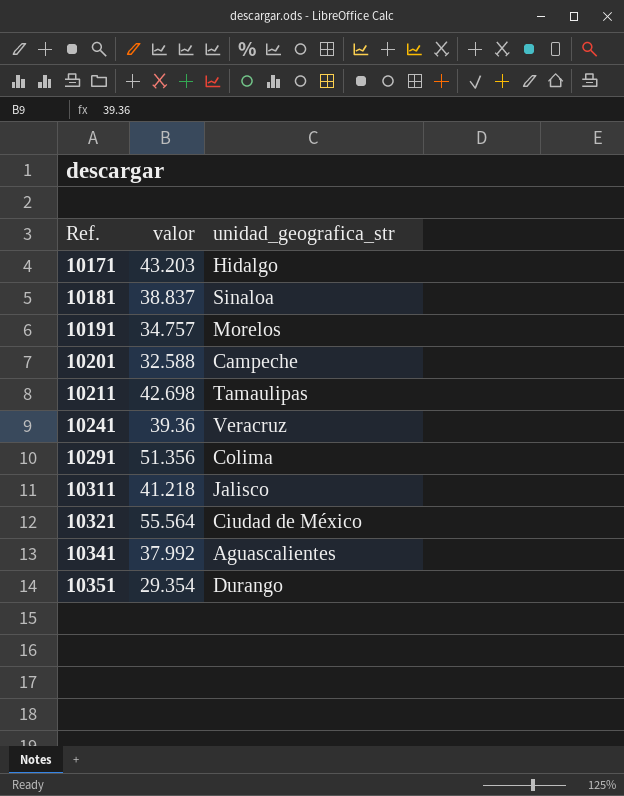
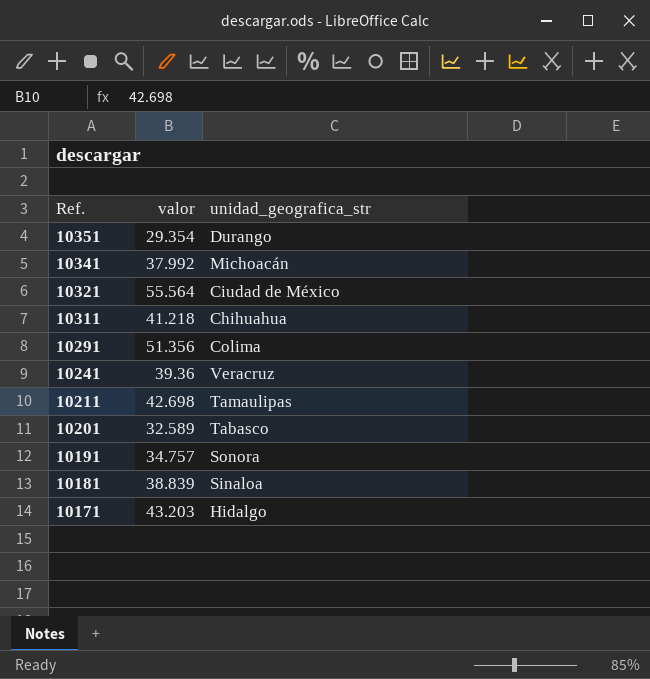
row order: Ref. ascending -> Ref. descending
10341 | unidad_geografica_str: Aguascalientes -> Michoacán
10311 | unidad_geografica_str: Jalisco -> Chihuahua
10201 | valor: 32.588 -> 32.589
10201 | unidad_geografica_str: Campeche -> Tabasco
10191 | unidad_geografica_str: Morelos -> Sonora
10181 | valor: 38.837 -> 38.839

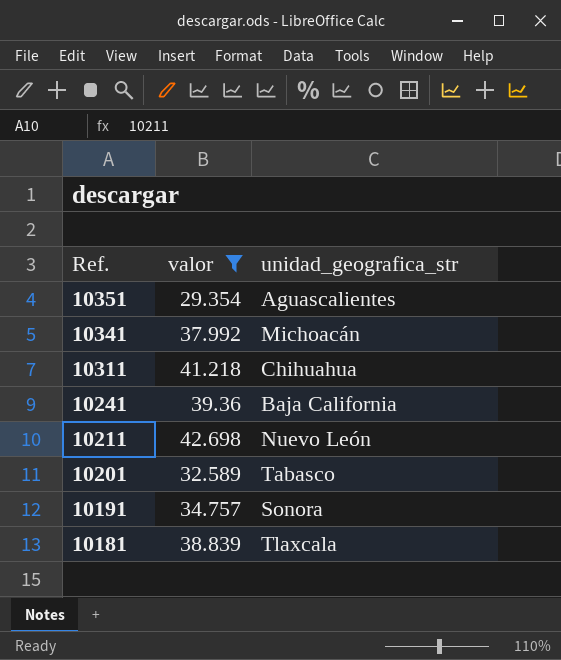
filter: none -> valor <= 42.698
10351 | unidad_geografica_str: Durango -> Aguascalientes
10241 | unidad_geografica_str: Veracruz -> Baja California
10211 | unidad_geografica_str: Tamaulipas -> Nuevo León
10181 | unidad_geografica_str: Sinaloa -> Tlaxcala

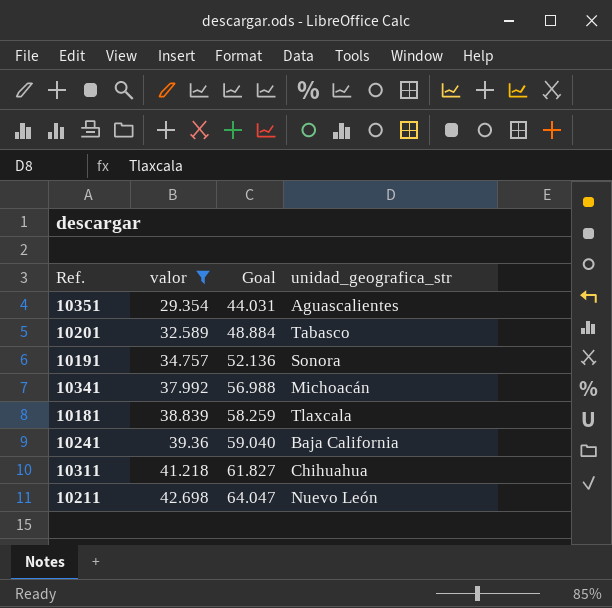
row order: Ref. descending -> valor ascending
column Goal | formula: none -> [valor] * 1.5

